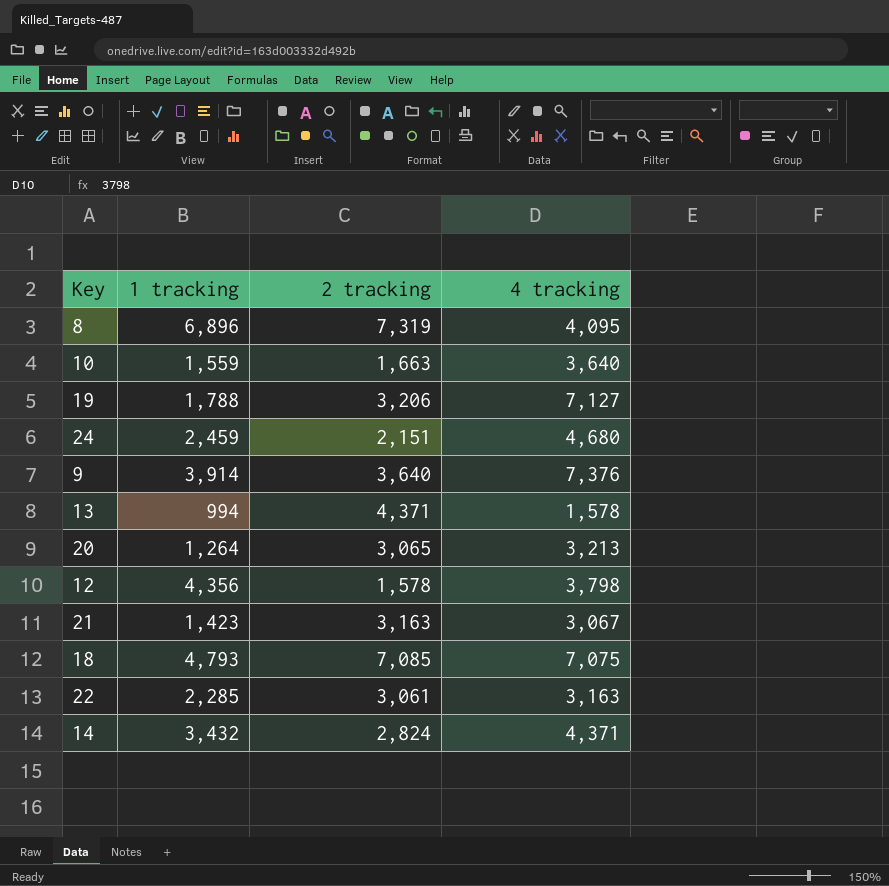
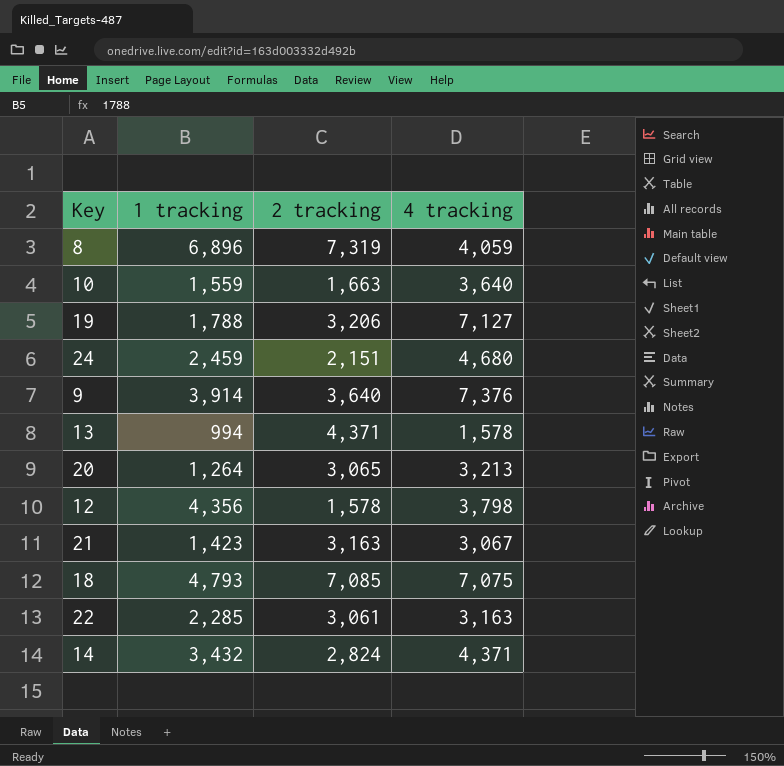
8 | 4 tracking: 4,095 -> 4,059

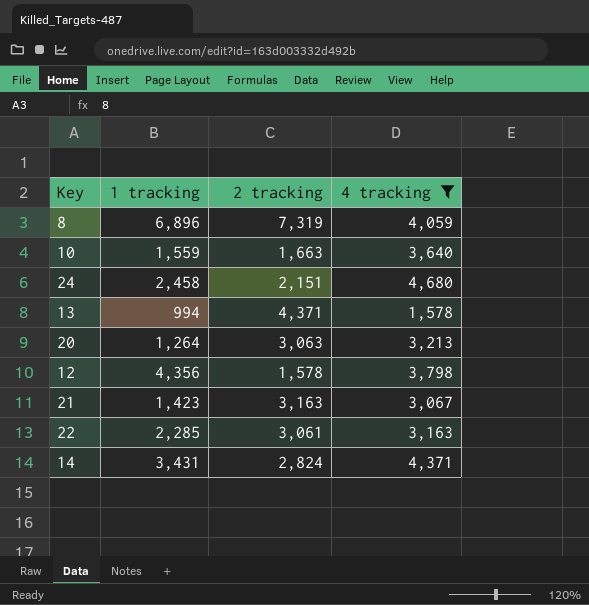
filter: none -> 4 tracking <= 4,680
24 | 1 tracking: 2,459 -> 2,458
20 | 2 tracking: 3,065 -> 3,063
14 | 1 tracking: 3,432 -> 3,431

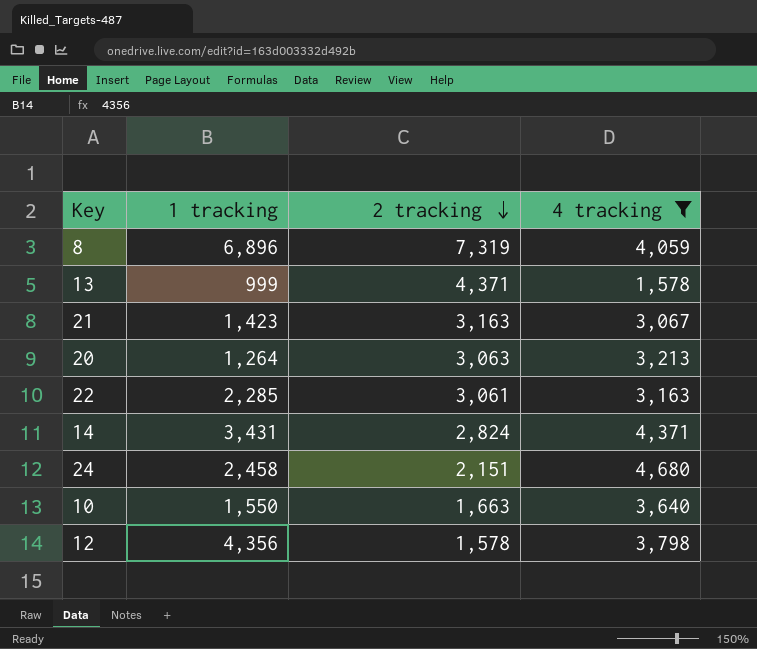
row order: none -> 2 tracking descending
13 | 1 tracking: 994 -> 999
10 | 1 tracking: 1,559 -> 1,550

